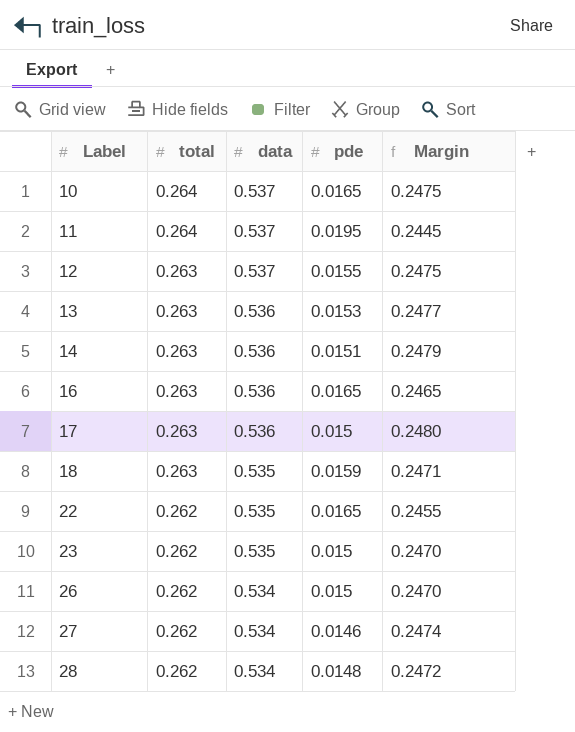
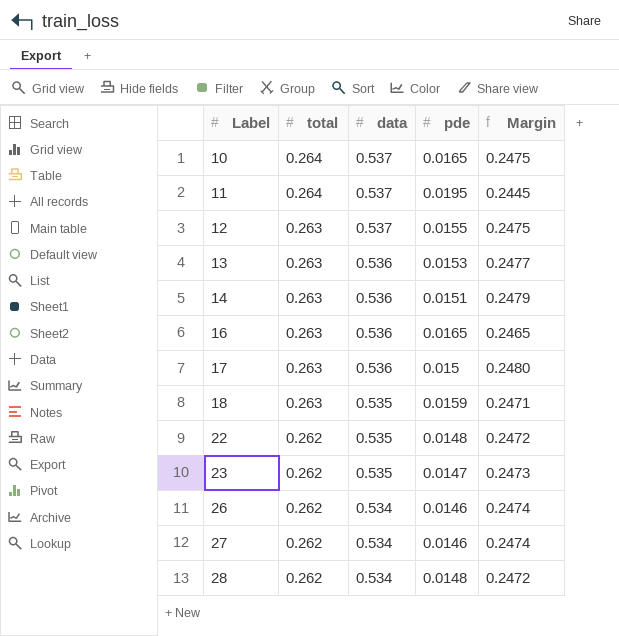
22 | pde: 0.0165 -> 0.0148
22 | Margin: 0.2455 -> 0.2472
23 | pde: 0.015 -> 0.0147
23 | Margin: 0.2470 -> 0.2473
26 | pde: 0.015 -> 0.0146
26 | Margin: 0.2470 -> 0.2474

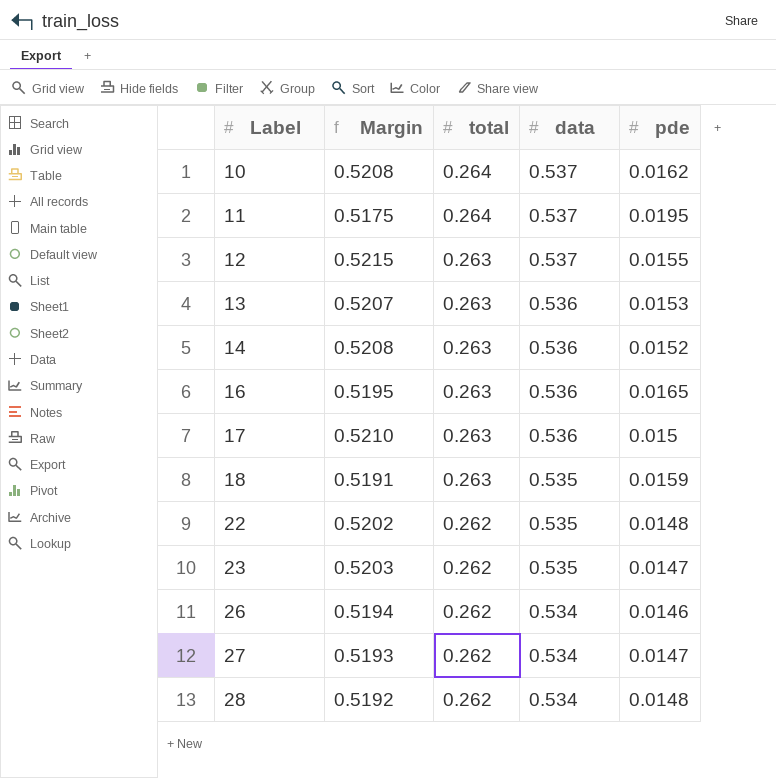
column Margin | formula: [total] - [pde] -> [data] - [pde]
column Margin | position: 5 -> 2
10 | pde: 0.0165 -> 0.0162
14 | pde: 0.0151 -> 0.0152
27 | pde: 0.0146 -> 0.0147

